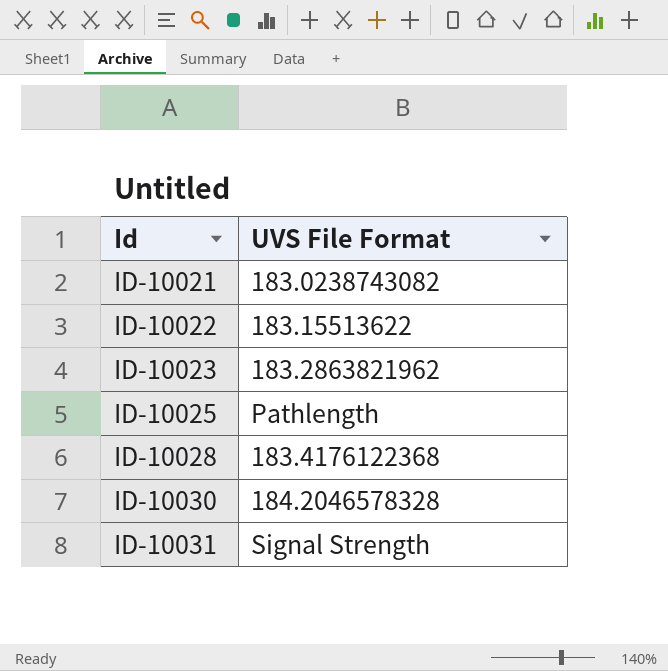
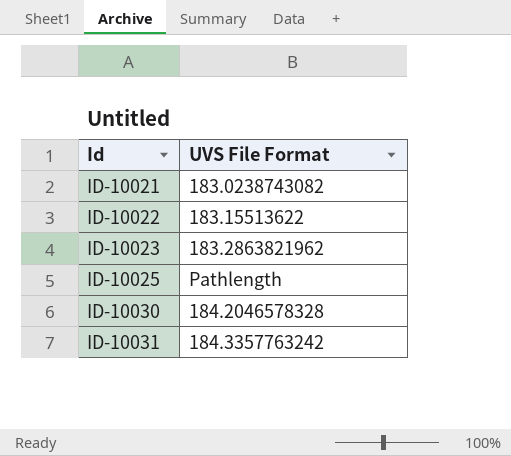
row ID-10028: 183.4176122368 -> none
ID-10031 | UVS File Format: Signal Strength -> 184.3357763242

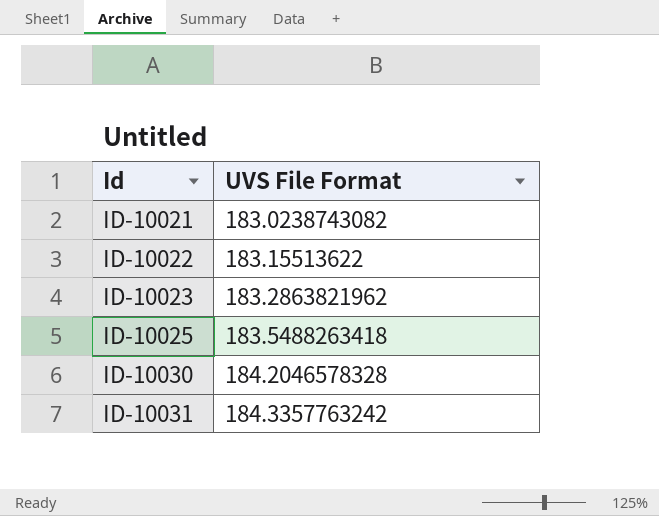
ID-10025 | UVS File Format: Pathlength -> 183.5488263418

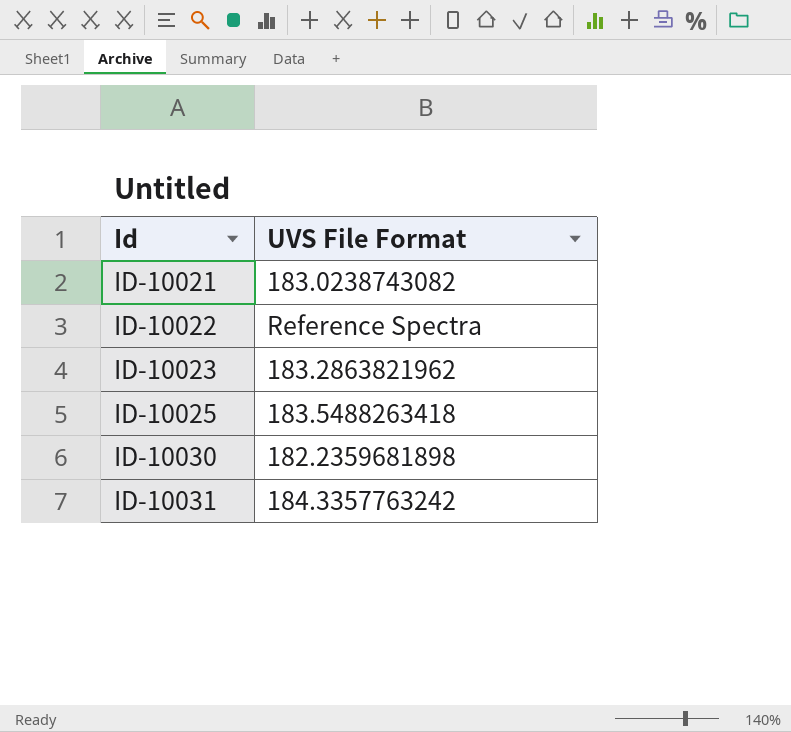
ID-10022 | UVS File Format: 183.15513622 -> Reference Spectra
ID-10030 | UVS File Format: 184.2046578328 -> 182.2359681898

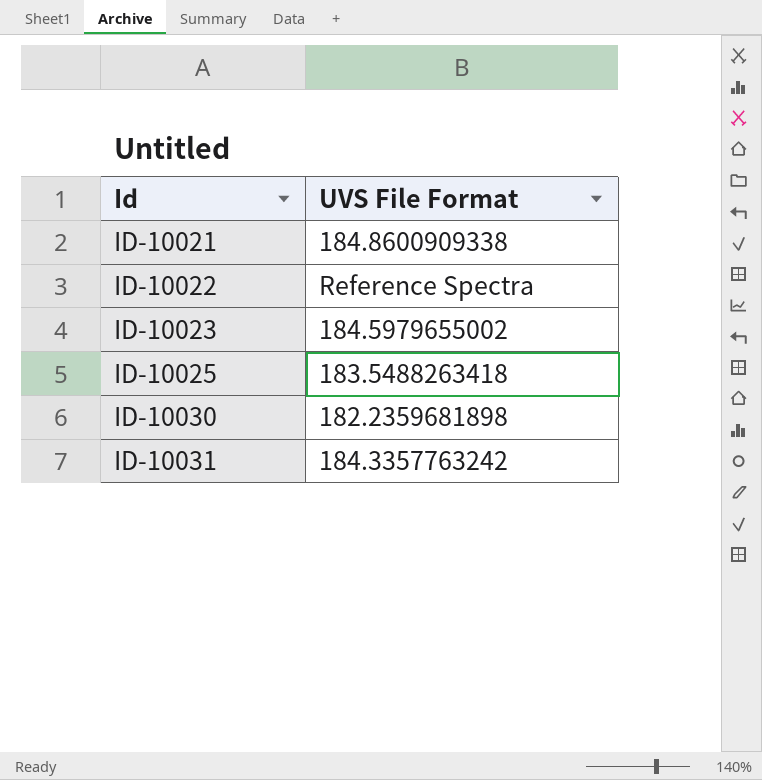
ID-10021 | UVS File Format: 183.0238743082 -> 184.8600909338
ID-10023 | UVS File Format: 183.2863821962 -> 184.5979655002

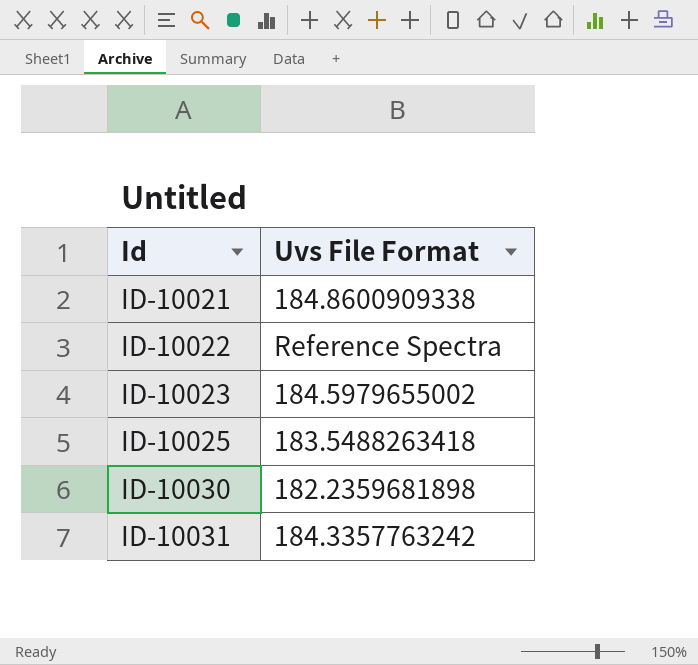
column name: UVS File Format -> Uvs File Format

